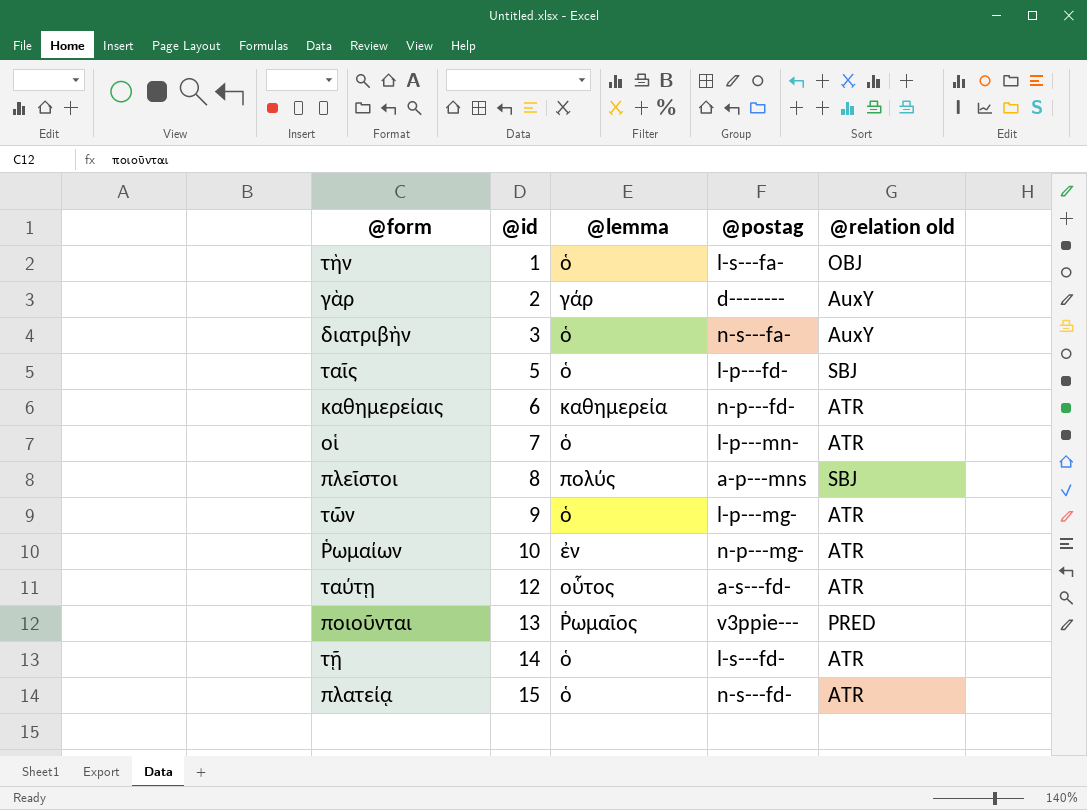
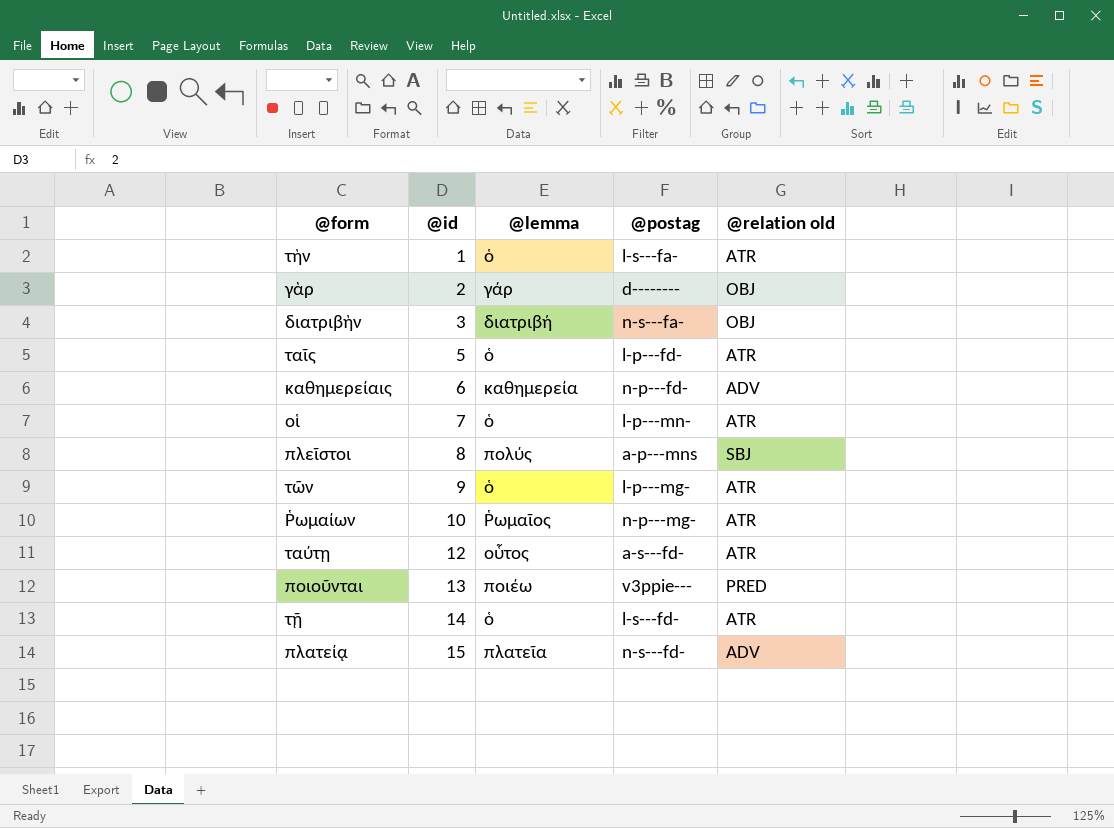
τὴν | @relation old: OBJ -> ATR
γὰρ | @relation old: AuxY -> OBJ
διατριβὴν | @lemma: ὁ -> διατριβή
διατριβὴν | @relation old: AuxY -> OBJ
ταῖς | @relation old: SBJ -> ATR
καθημερείαις | @relation old: ATR -> ADV
Ῥωμαίων | @lemma: ἐν -> Ῥωμαῖος
ποιοῦνται | @lemma: Ῥωμαῖος -> ποιέω
πλατείᾳ | @lemma: ὁ -> πλατεῖα
πλατείᾳ | @relation old: ATR -> ADV

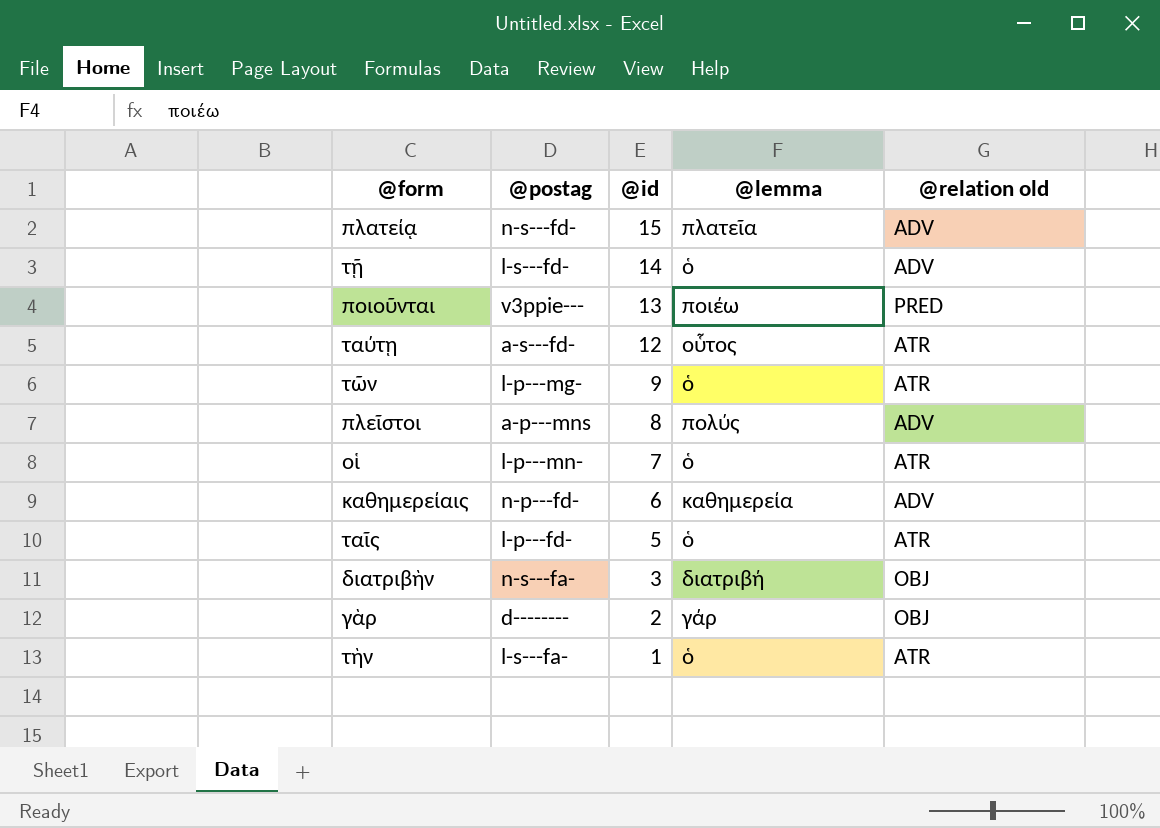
row order: @id ascending -> @id descending
column @postag | position: 4 -> 2
row Ῥωμαίων: 10 | Ῥωμαῖος | n-p---mg- | ATR -> none
τῇ | @relation old: ATR -> ADV
πλεῖστοι | @relation old: SBJ -> ADV

